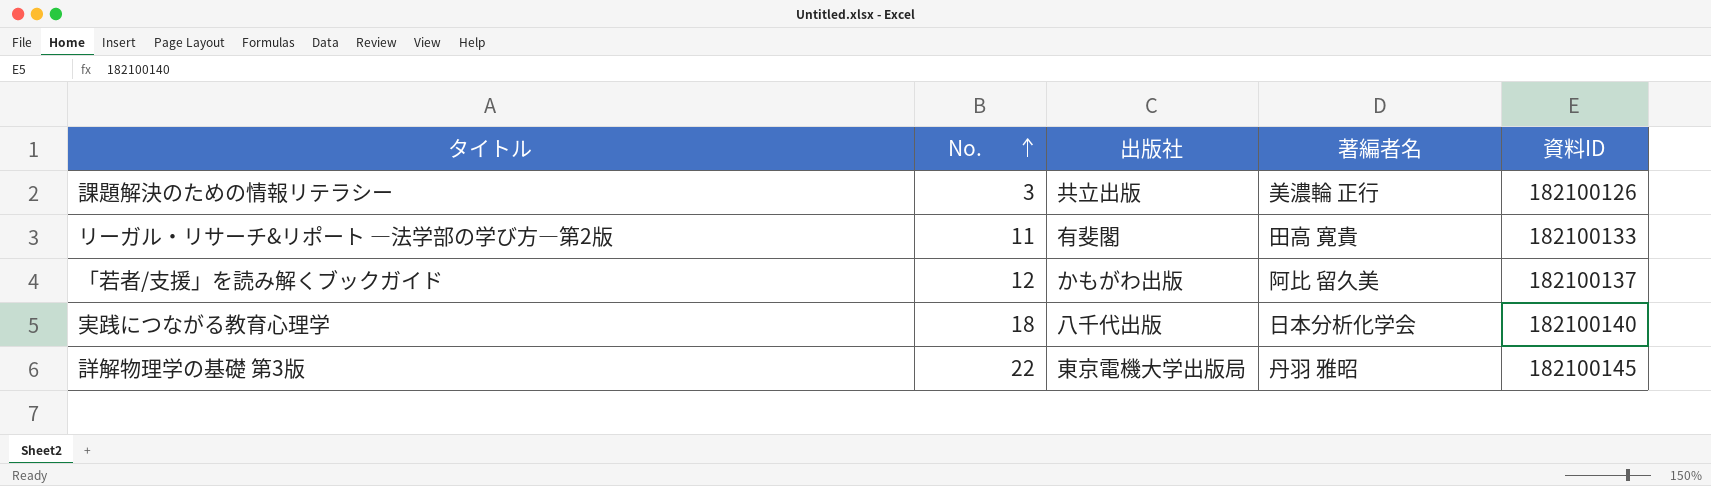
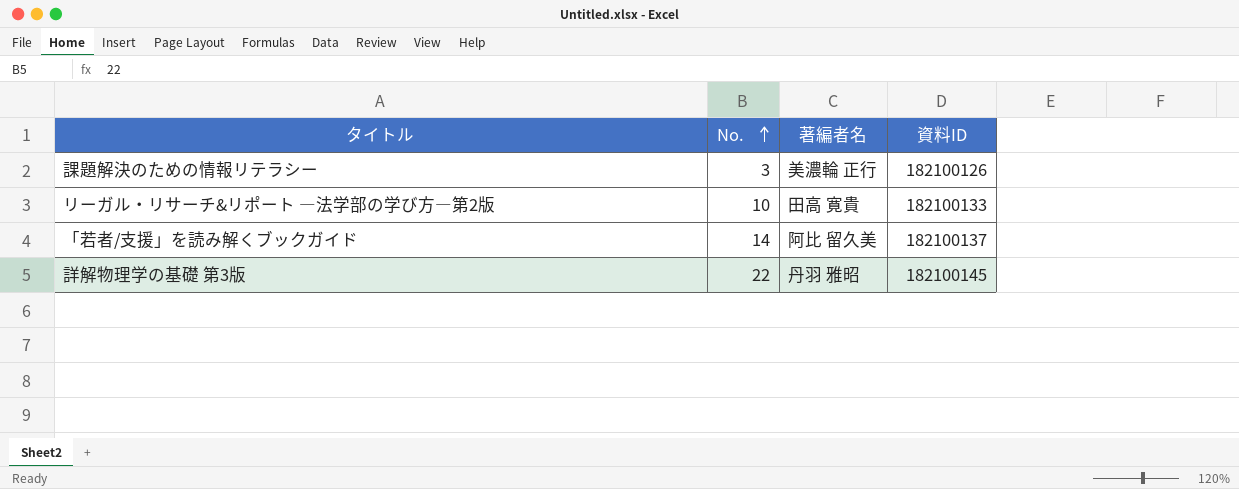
column 出版社 | position: 3 -> none
row 実践につながる教育心理学: 18 | 八千代出版 | 日本分析化学会 | 182100140 -> none
リーガル・リサーチ&リポート ―法学部の学び方―第2版 | No.: 11 -> 10
「若者/支援」を読み解くブックガイド | No.: 12 -> 14

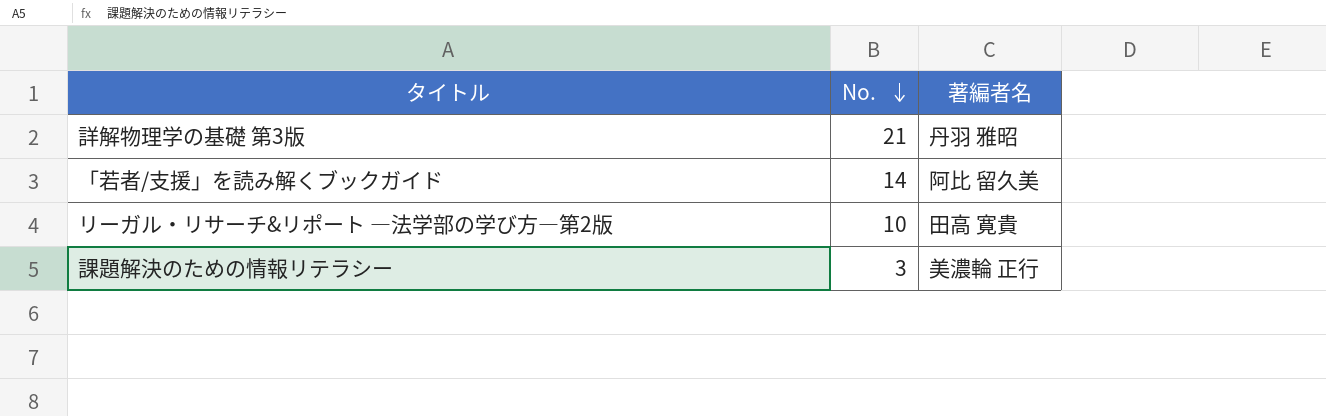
row order: No. ascending -> No. descending
column 資料ID | position: 4 -> none
詳解物理学の基礎 第3版 | No.: 22 -> 21

